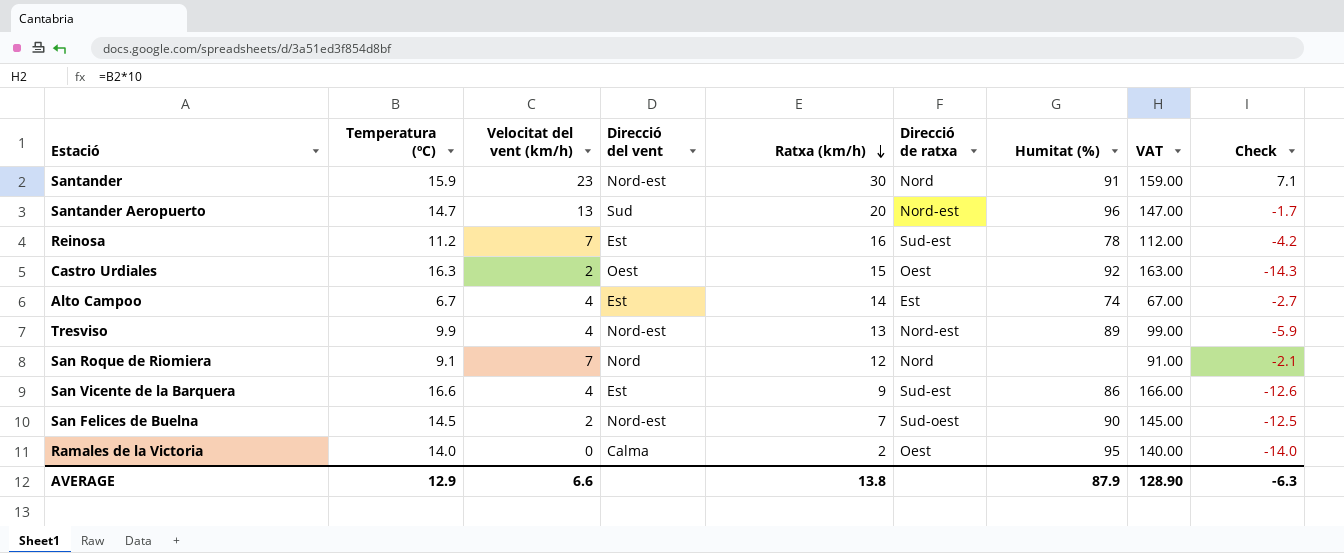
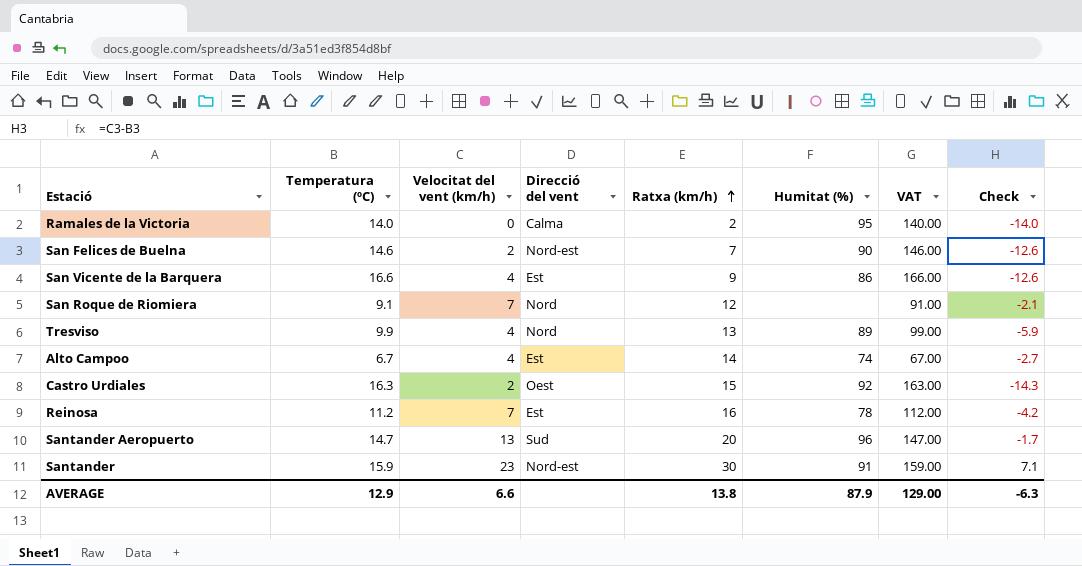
row order: Ratxa (km/h) descending -> Ratxa (km/h) ascending
column Direcció de ratxa | position: 6 -> none
San Felices de Buelna | Temperatura (ºC): 14.5 -> 14.6
San Felices de Buelna | VAT: 145.00 -> 146.00
San Felices de Buelna | Check: -12.5 -> -12.6
Tresviso | Direcció del vent: Nord-est -> Nord
AVERAGE | VAT: 128.90 -> 129.00

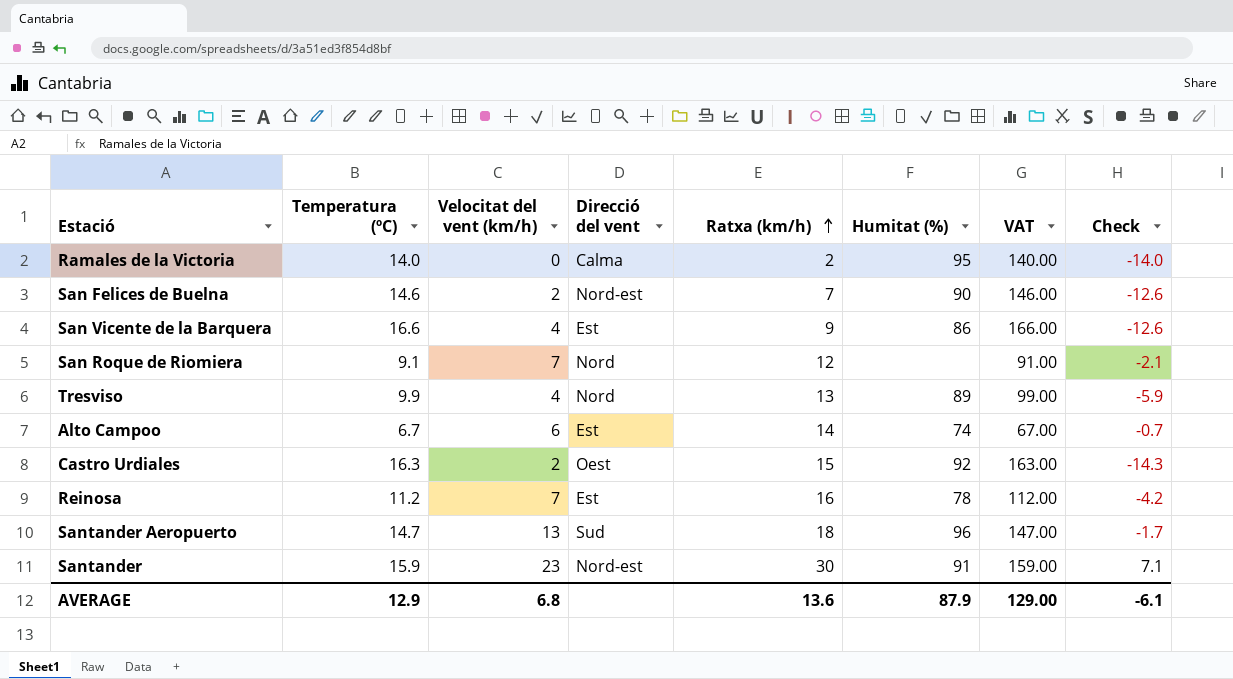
Alto Campoo | Velocitat del vent (km/h): 4 -> 6
Alto Campoo | Check: -2.7 -> -0.7
Santander Aeropuerto | Ratxa (km/h): 20 -> 18
AVERAGE | Velocitat del vent (km/h): 6.6 -> 6.8
AVERAGE | Ratxa (km/h): 13.8 -> 13.6
AVERAGE | Check: -6.3 -> -6.1

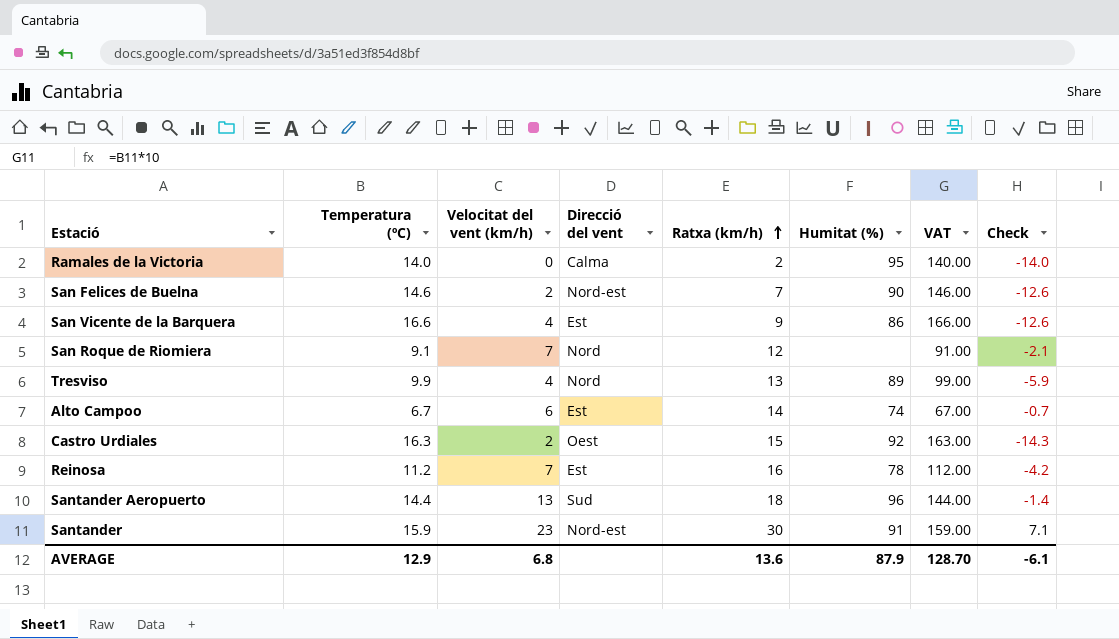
Santander Aeropuerto | Temperatura (ºC): 14.7 -> 14.4
Santander Aeropuerto | VAT: 147.00 -> 144.00
Santander Aeropuerto | Check: -1.7 -> -1.4
AVERAGE | VAT: 129.00 -> 128.70

